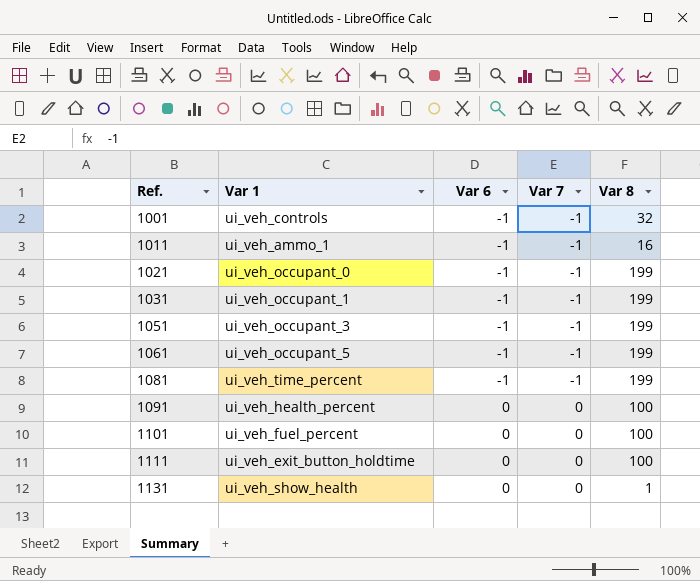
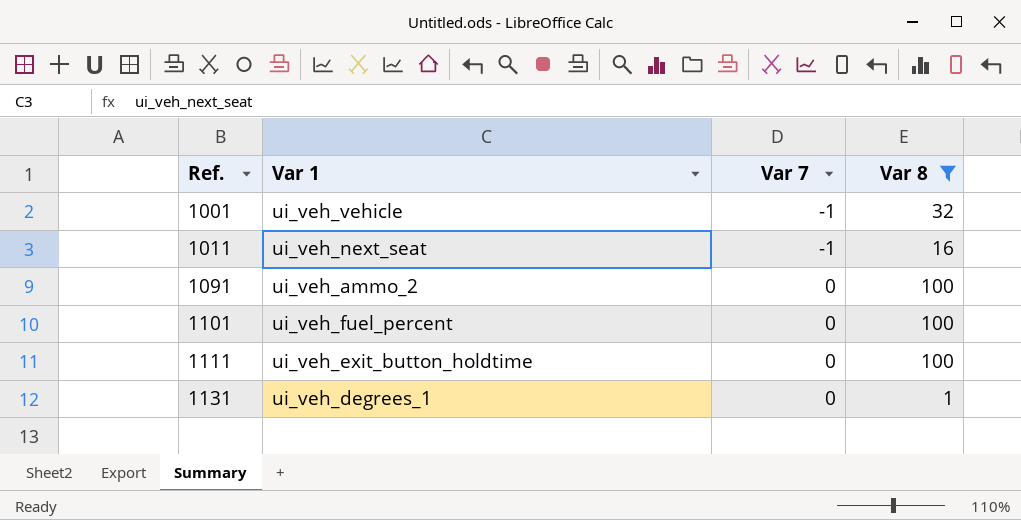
filter: none -> Var 8 != 199
column Var 6 | position: 3 -> none
1001 | Var 1: ui_veh_controls -> ui_veh_vehicle
1011 | Var 1: ui_veh_ammo_1 -> ui_veh_next_seat
1091 | Var 1: ui_veh_health_percent -> ui_veh_ammo_2
1131 | Var 1: ui_veh_show_health -> ui_veh_degrees_1

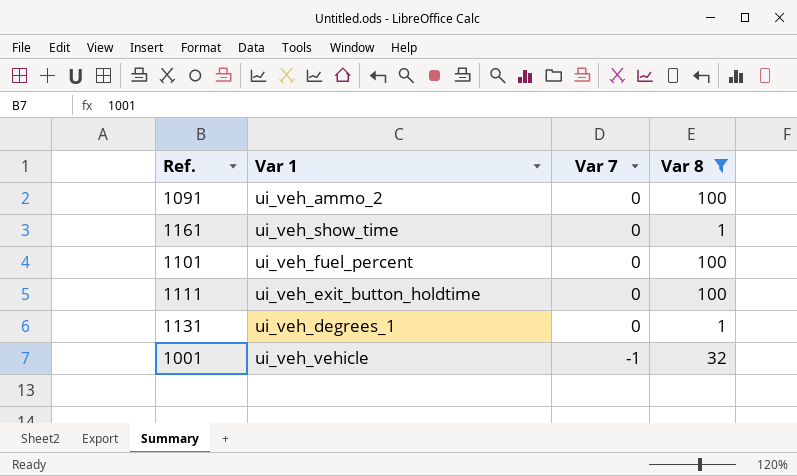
row order: Ref. ascending -> Var 7 descending
row 1011: ui_veh_next_seat | -1 | 16 -> none
row 1161: none -> ui_veh_show_time | 0 | 1

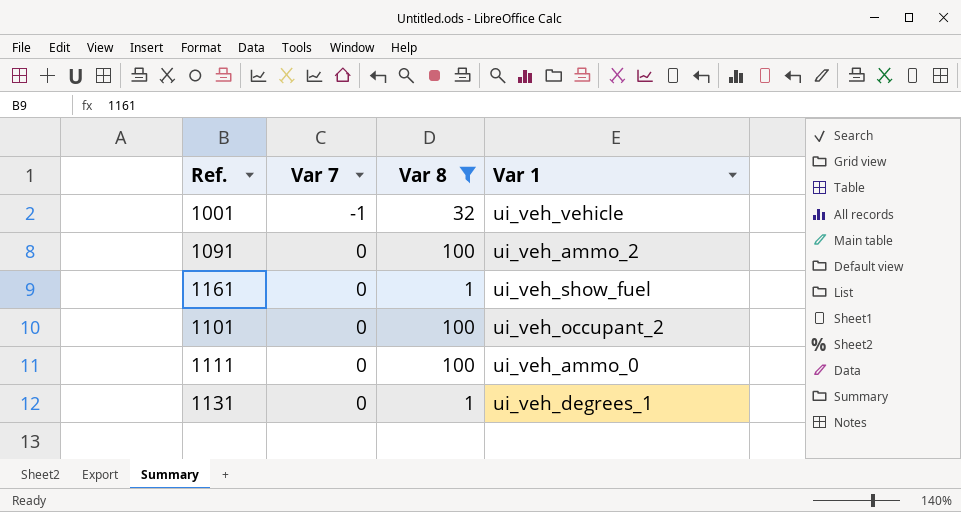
row order: Var 7 descending -> Var 7 ascending
column Var 1 | position: 2 -> 4
1161 | Var 1: ui_veh_show_time -> ui_veh_show_fuel
1101 | Var 1: ui_veh_fuel_percent -> ui_veh_occupant_2
1111 | Var 1: ui_veh_exit_button_holdtime -> ui_veh_ammo_0

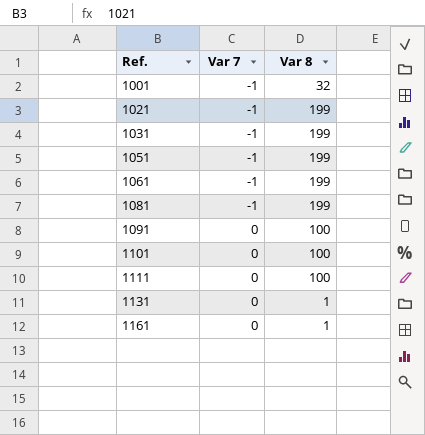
filter: Var 8 != 199 -> none
row order: Var 7 ascending -> Ref. ascending
column Var 1 | position: 4 -> none

